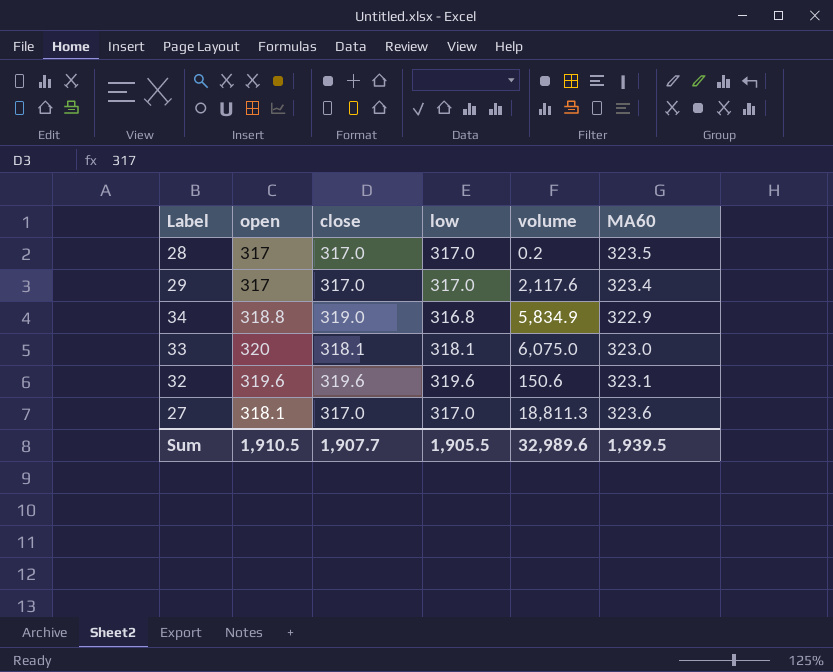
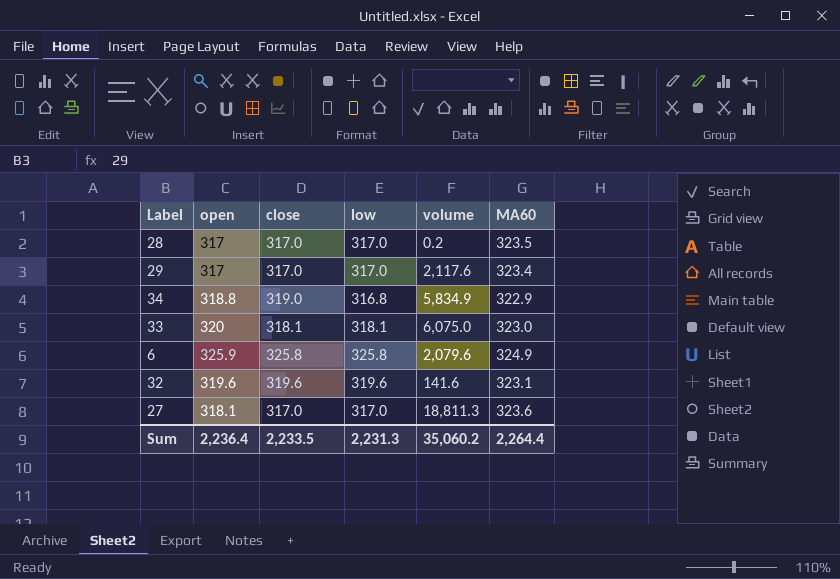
row 6: none -> 325.9 | 325.8 | 325.8 | 2,079.6 | 324.9
32 | volume: 150.6 -> 141.6
Sum | open: 1,910.5 -> 2,236.4
Sum | close: 1,907.7 -> 2,233.5
Sum | low: 1,905.5 -> 2,231.3
Sum | volume: 32,989.6 -> 35,060.2
Sum | MA60: 1,939.5 -> 2,264.4

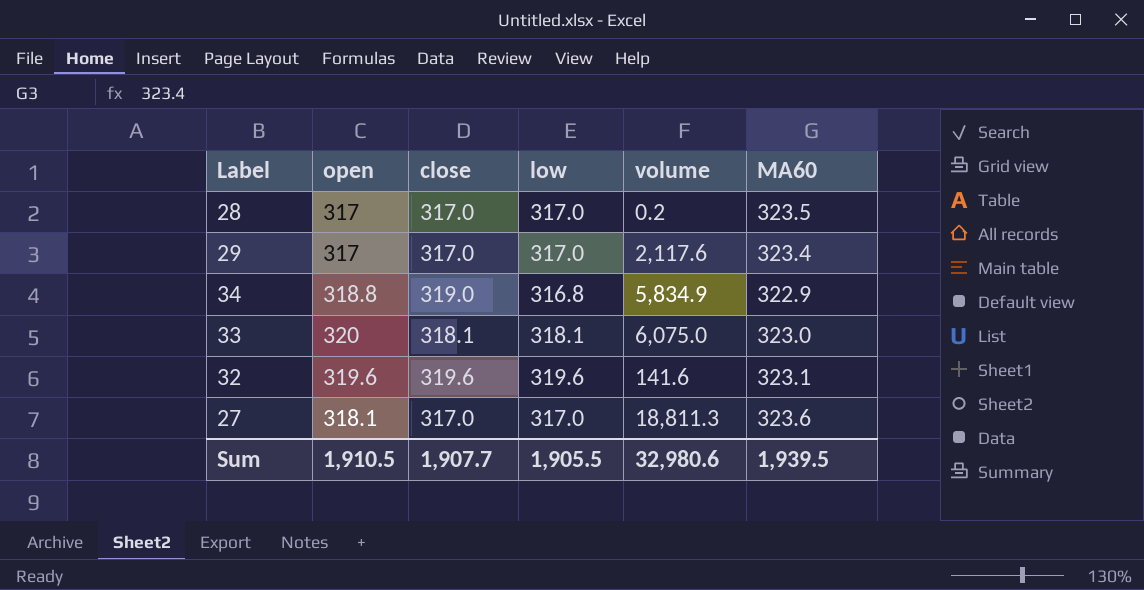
row 6: 325.9 | 325.8 | 325.8 | 2,079.6 | 324.9 -> none
Sum | open: 2,236.4 -> 1,910.5
Sum | close: 2,233.5 -> 1,907.7
Sum | low: 2,231.3 -> 1,905.5
Sum | volume: 35,060.2 -> 32,980.6
Sum | MA60: 2,264.4 -> 1,939.5

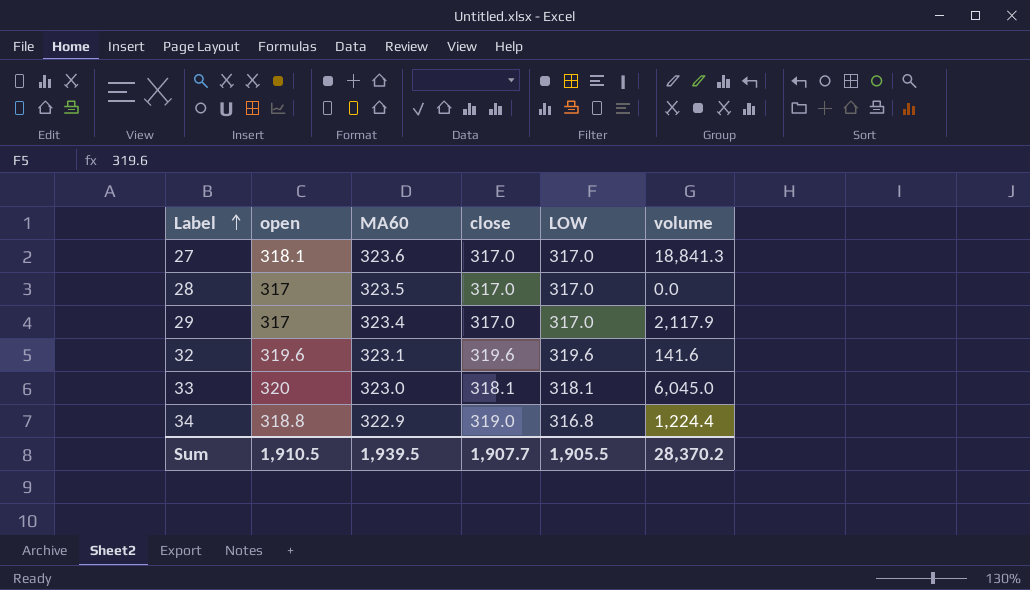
row order: none -> Label ascending
column MA60 | position: 6 -> 3
column name: low -> LOW
27 | volume: 18,811.3 -> 18,841.3
28 | volume: 0.2 -> 0.0
29 | volume: 2,117.6 -> 2,117.9
33 | volume: 6,075.0 -> 6,045.0
34 | volume: 5,834.9 -> 1,224.4
Sum | volume: 32,980.6 -> 28,370.2

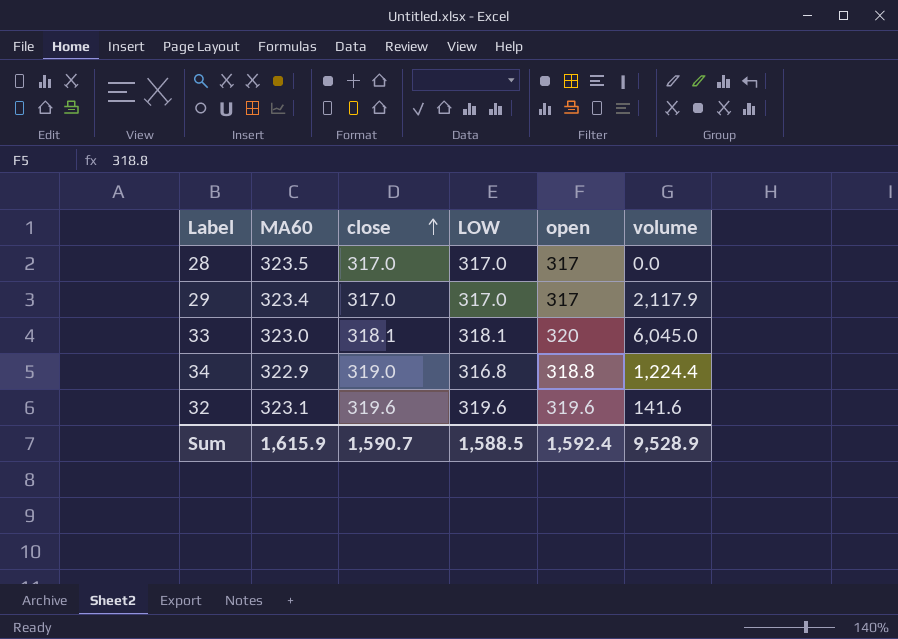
row order: Label ascending -> close ascending
column open | position: 2 -> 5
row 27: 318.1 | 323.6 | 317.0 | 317.0 | 18,841.3 -> none
Sum | MA60: 1,939.5 -> 1,615.9
Sum | close: 1,907.7 -> 1,590.7
Sum | LOW: 1,905.5 -> 1,588.5
Sum | open: 1,910.5 -> 1,592.4
Sum | volume: 28,370.2 -> 9,528.9

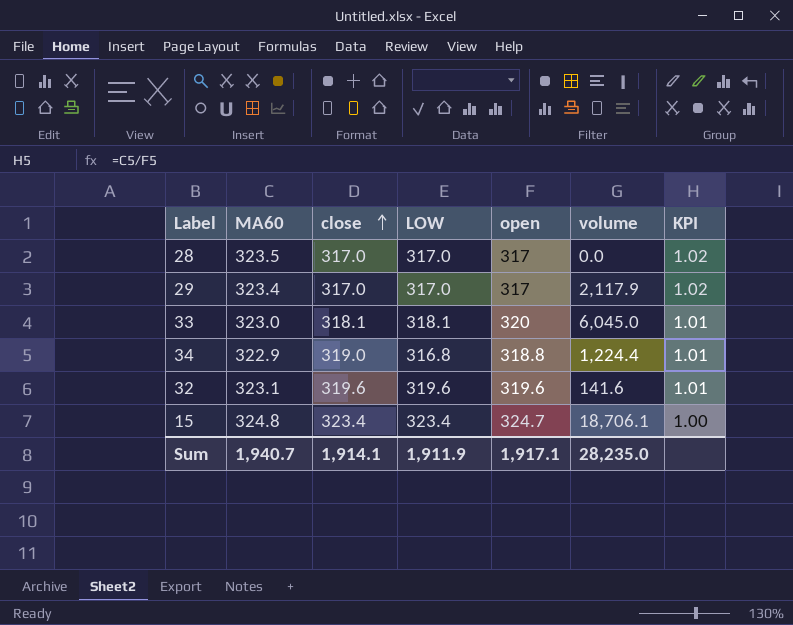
column KPI | formula: none -> [MA60] / [open]
row 15: none -> 324.8 | 323.4 | 323.4 | 324.7 | 18,706.1 | 1.00
Sum | MA60: 1,615.9 -> 1,940.7
Sum | close: 1,590.7 -> 1,914.1
Sum | LOW: 1,588.5 -> 1,911.9
Sum | open: 1,592.4 -> 1,917.1
Sum | volume: 9,528.9 -> 28,235.0

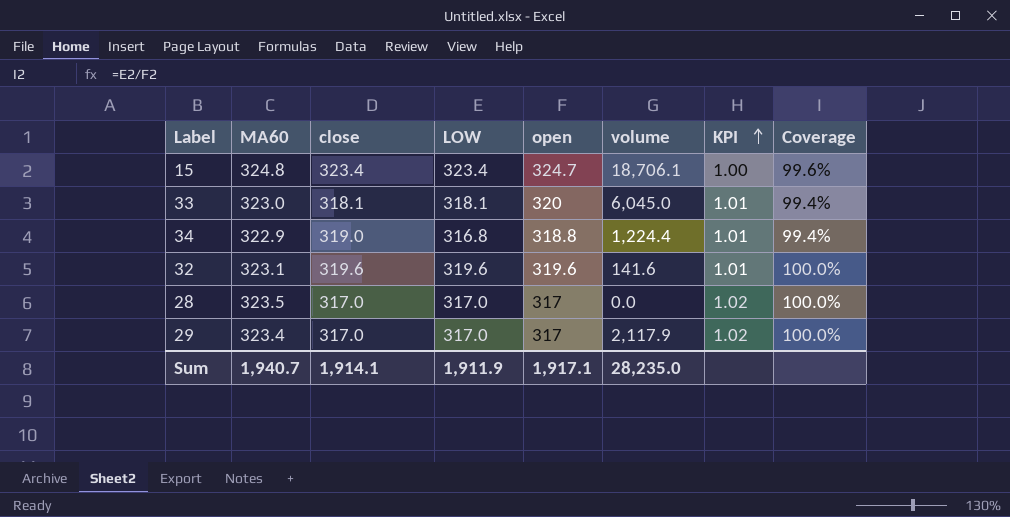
row order: close ascending -> KPI ascending
column Coverage | formula: none -> [LOW] / [open]

